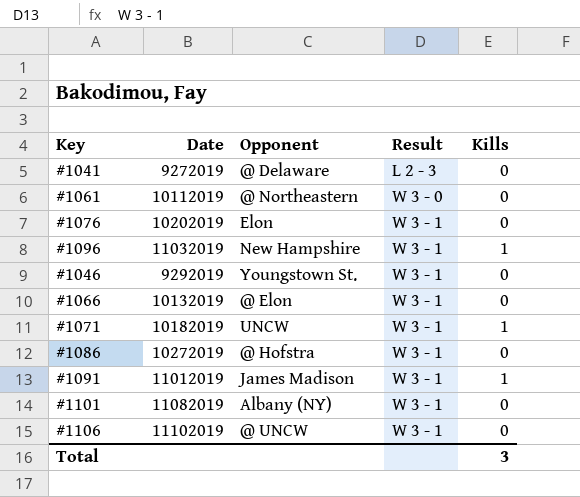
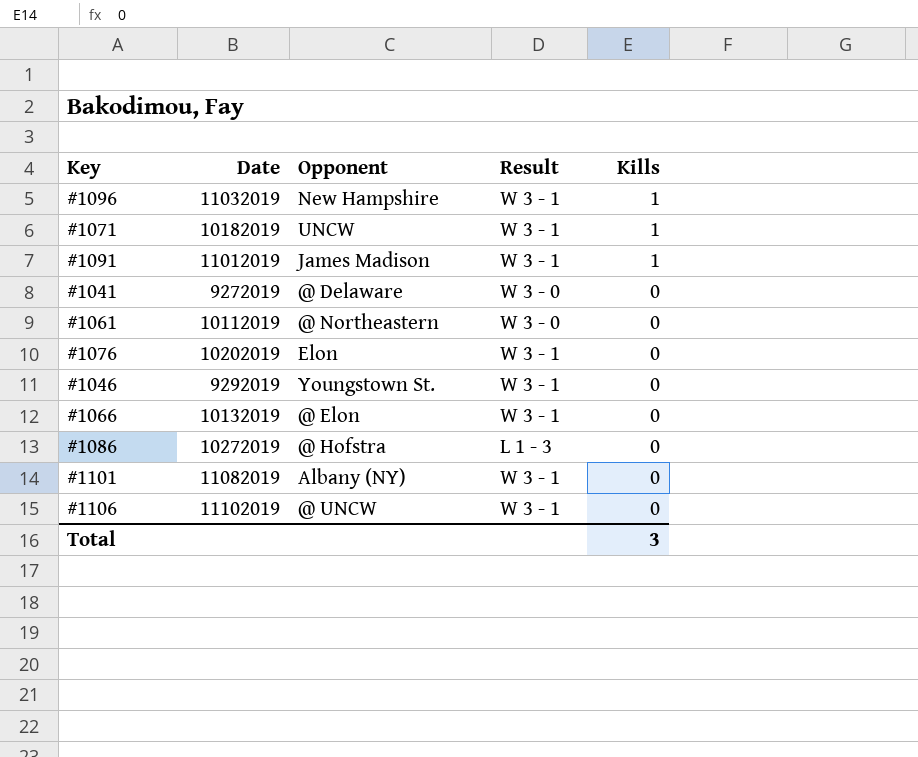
row order: Result ascending -> Kills descending
#1041 | Result: L 2 - 3 -> W 3 - 0
#1086 | Result: W 3 - 1 -> L 1 - 3

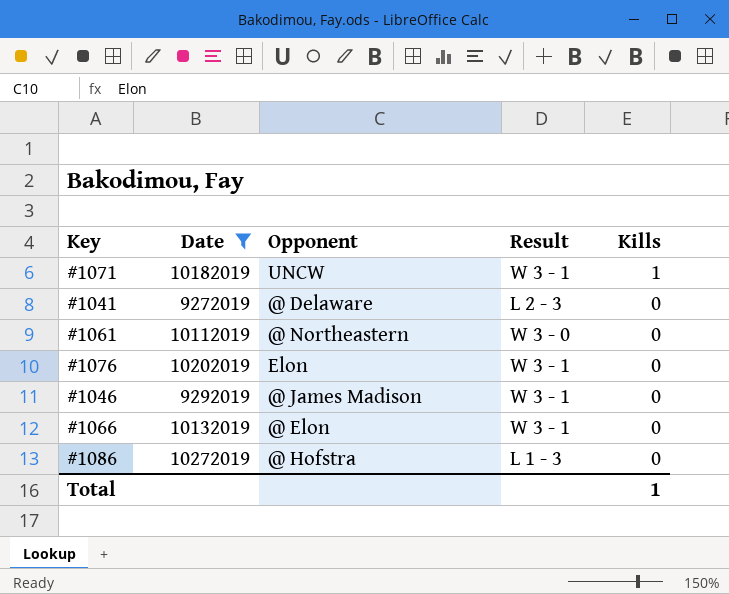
filter: none -> Date <= 10272019
#1041 | Result: W 3 - 0 -> L 2 - 3
#1046 | Opponent: Youngstown St. -> @ James Madison
Total | Kills: 3 -> 1

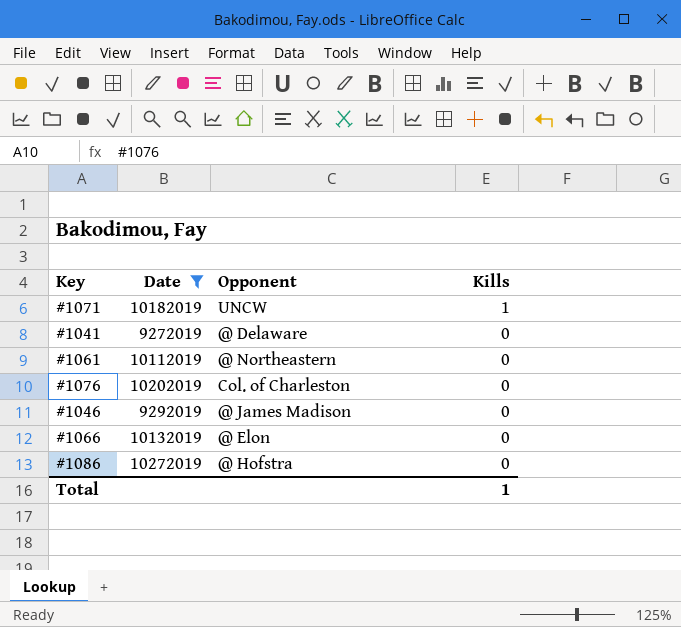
column Result | position: 4 -> none
#1076 | Opponent: Elon -> Col. of Charleston

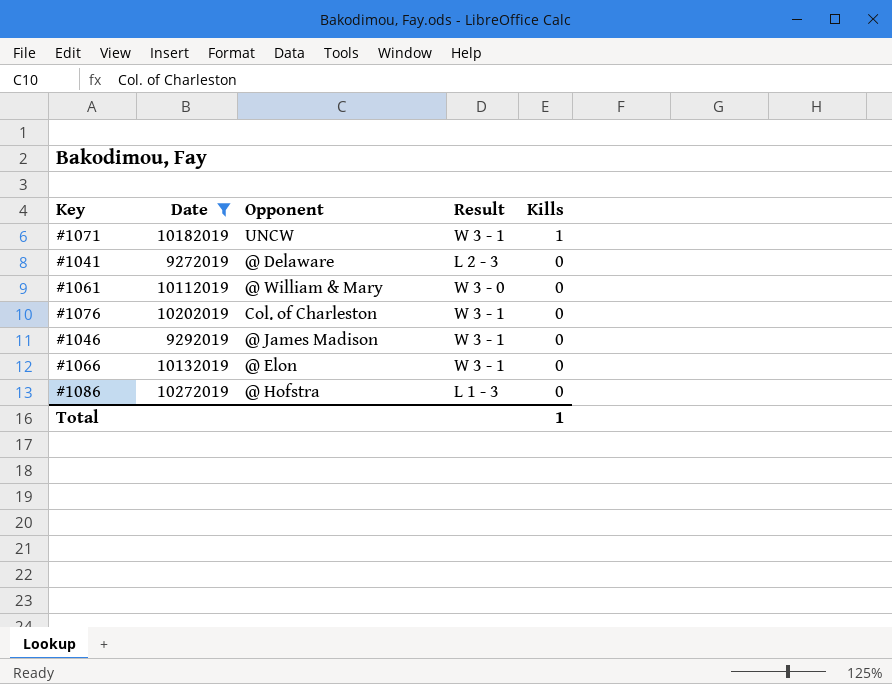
column Result | position: none -> 4
#1061 | Opponent: @ Northeastern -> @ William & Mary

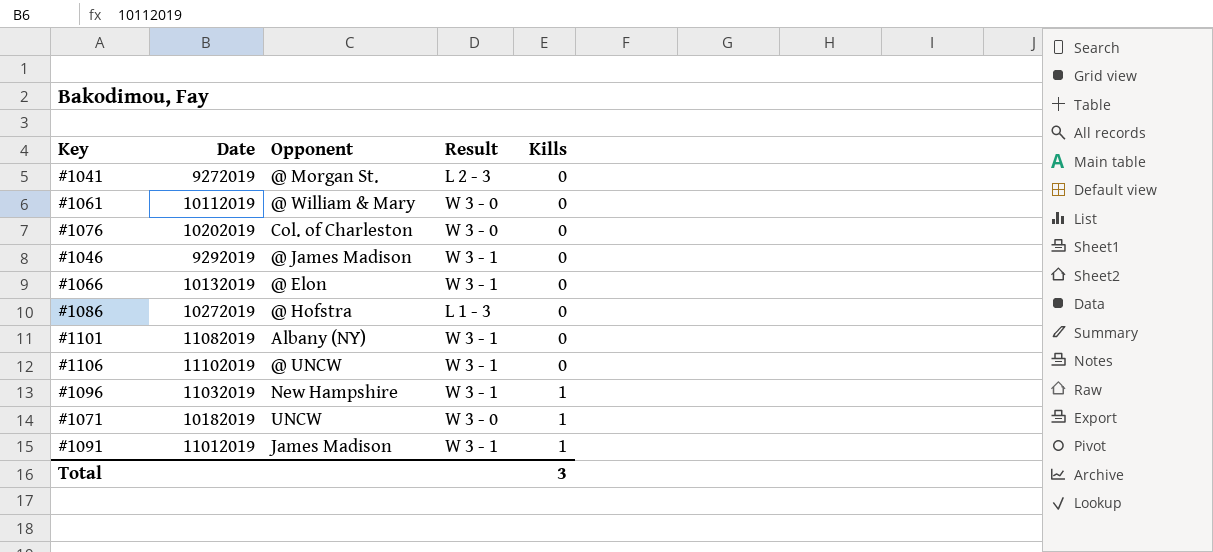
filter: Date <= 10272019 -> none
row order: Kills descending -> Kills ascending
#1041 | Opponent: @ Delaware -> @ Morgan St.
#1076 | Result: W 3 - 1 -> W 3 - 0
#1071 | Result: W 3 - 1 -> W 3 - 0
Total | Kills: 1 -> 3

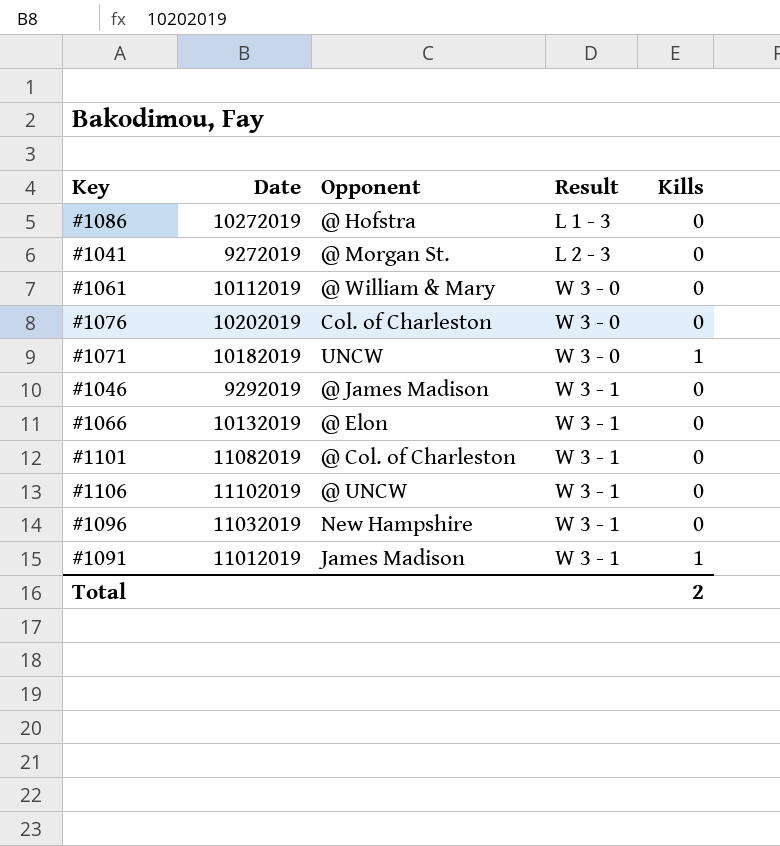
row order: Kills ascending -> Result ascending
#1101 | Opponent: Albany (NY) -> @ Col. of Charleston
#1096 | Kills: 1 -> 0
Total | Kills: 3 -> 2

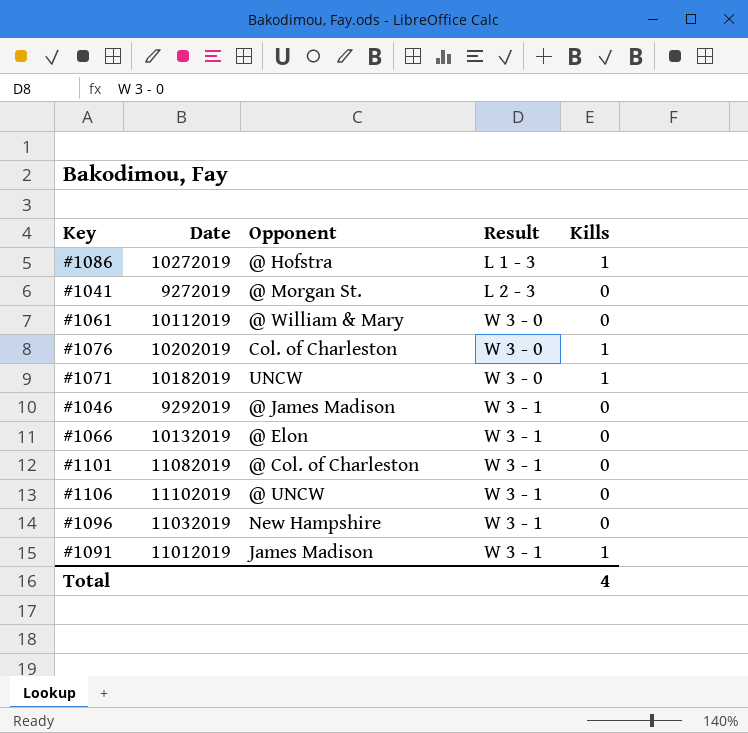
#1086 | Kills: 0 -> 1
#1076 | Kills: 0 -> 1
Total | Kills: 2 -> 4

